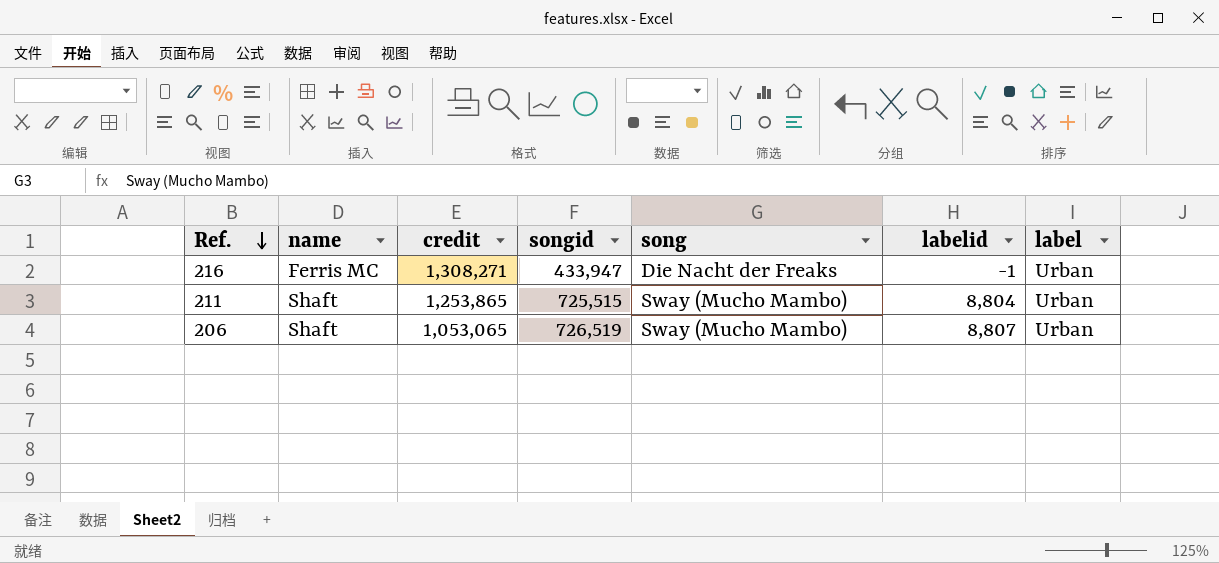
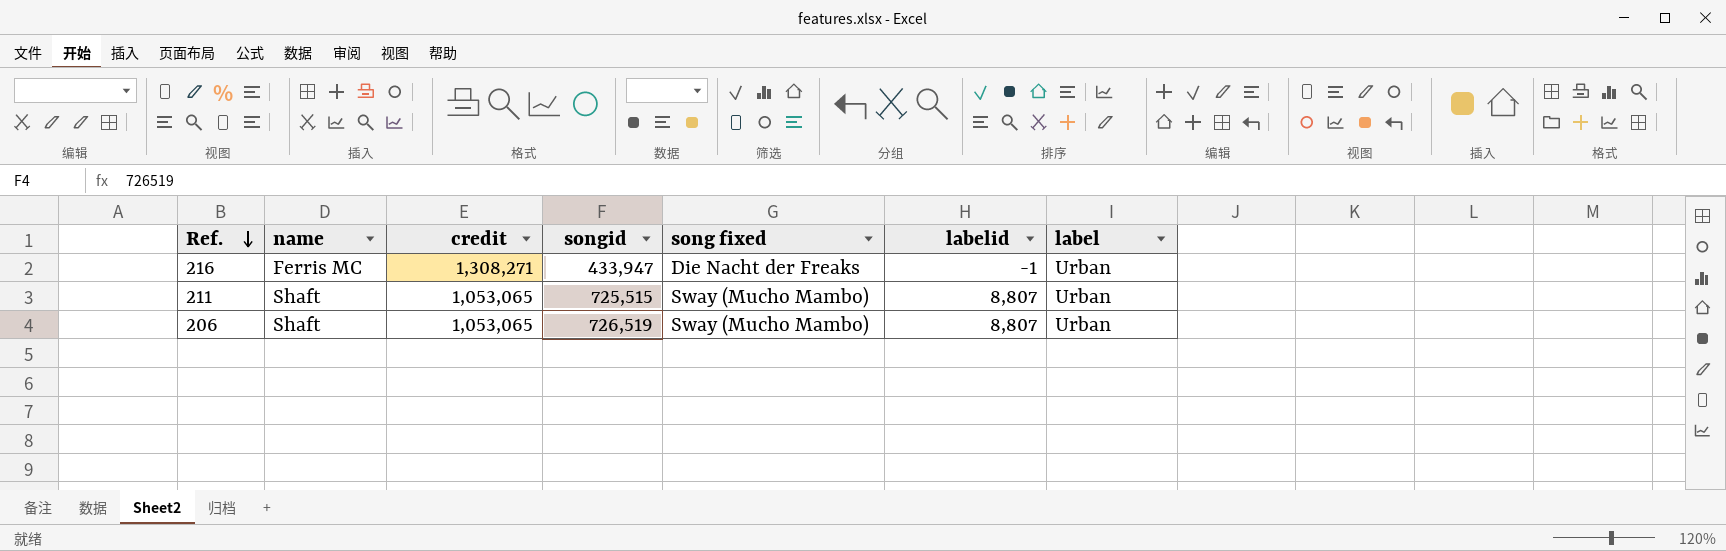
column name: song -> song fixed
211 | credit: 1,253,865 -> 1,053,065
211 | labelid: 8,804 -> 8,807

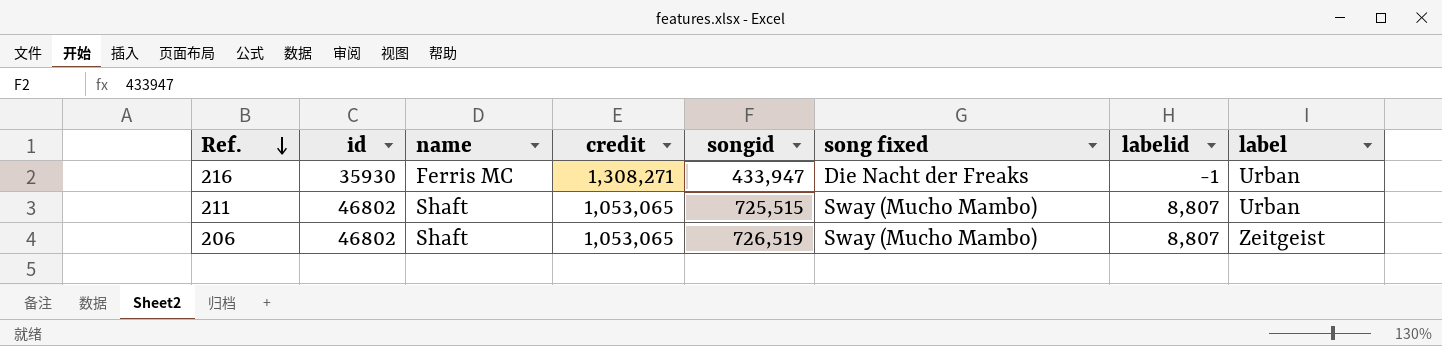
column id | position: none -> 2
206 | label: Urban -> Zeitgeist

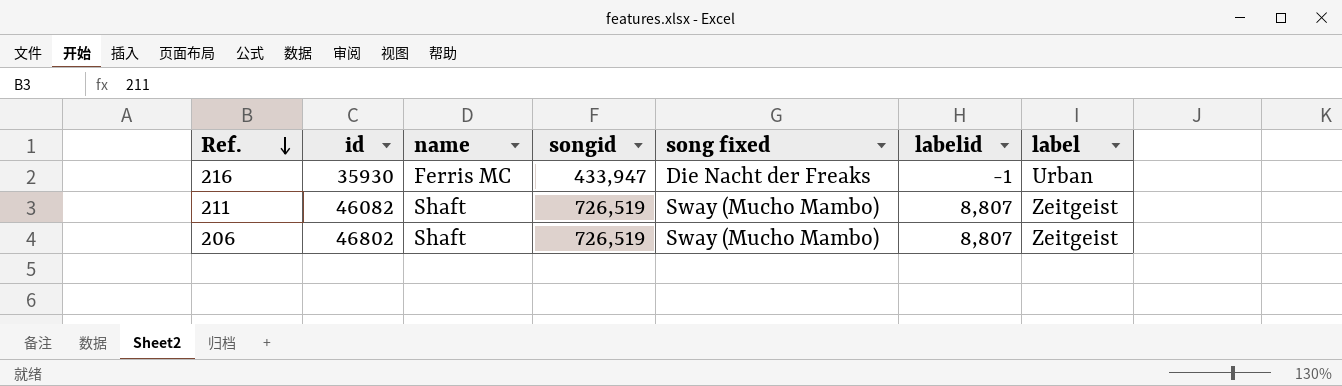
column credit | position: 4 -> none
211 | id: 46802 -> 46082
211 | songid: 725,515 -> 726,519
211 | label: Urban -> Zeitgeist

